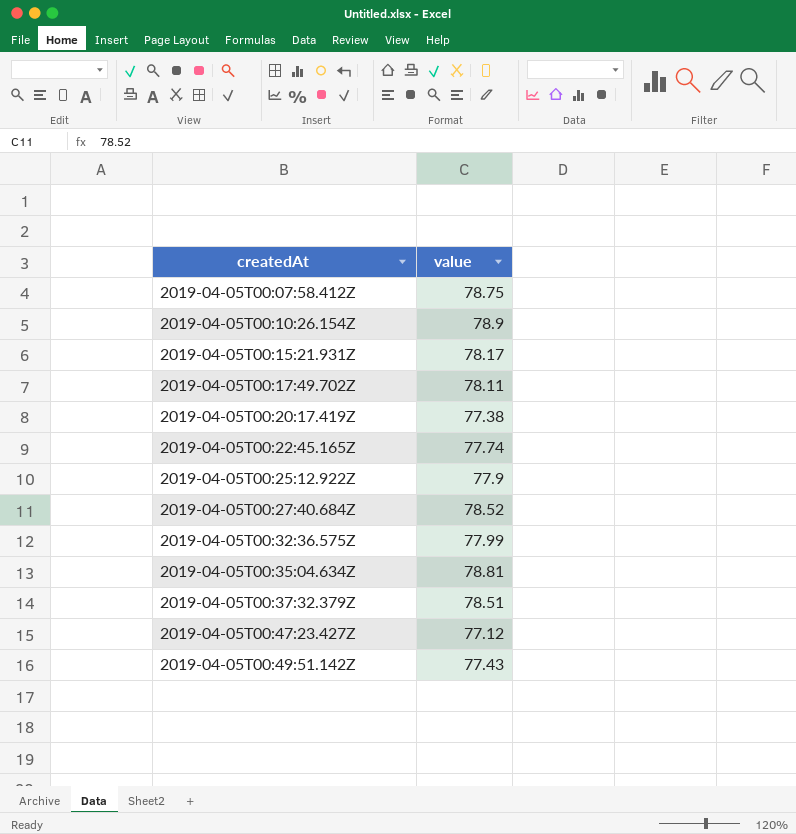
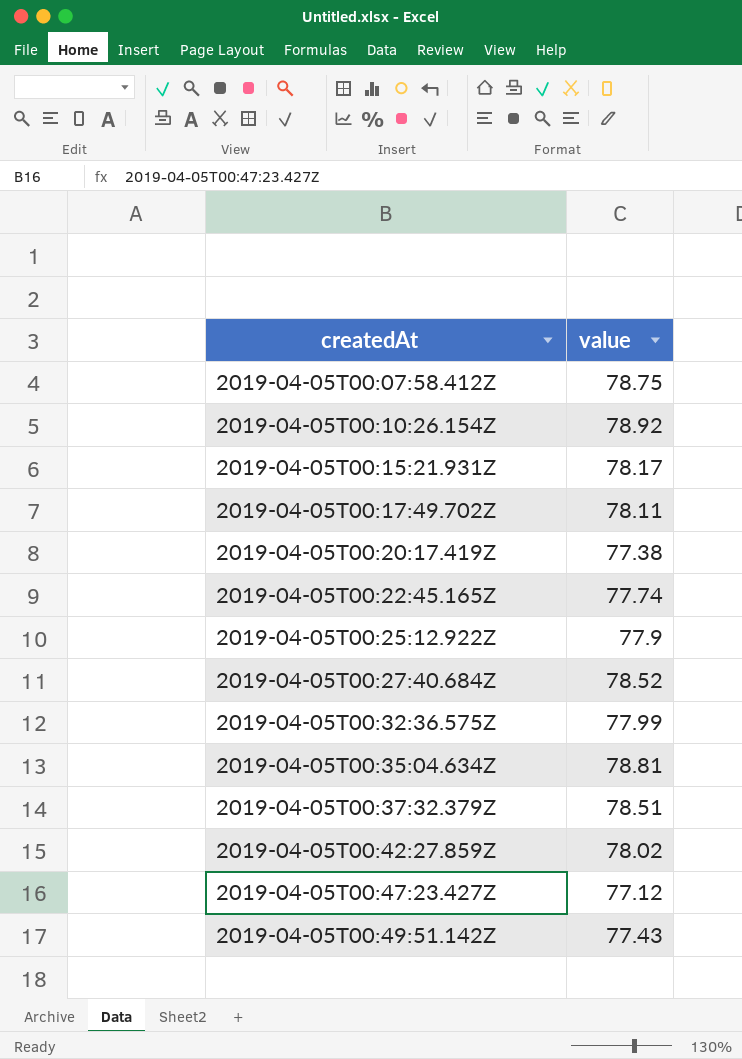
2019-04-05T00:10:26.154Z | value: 78.9 -> 78.92
row 2019-04-05T00:42:27.859Z: none -> 78.02

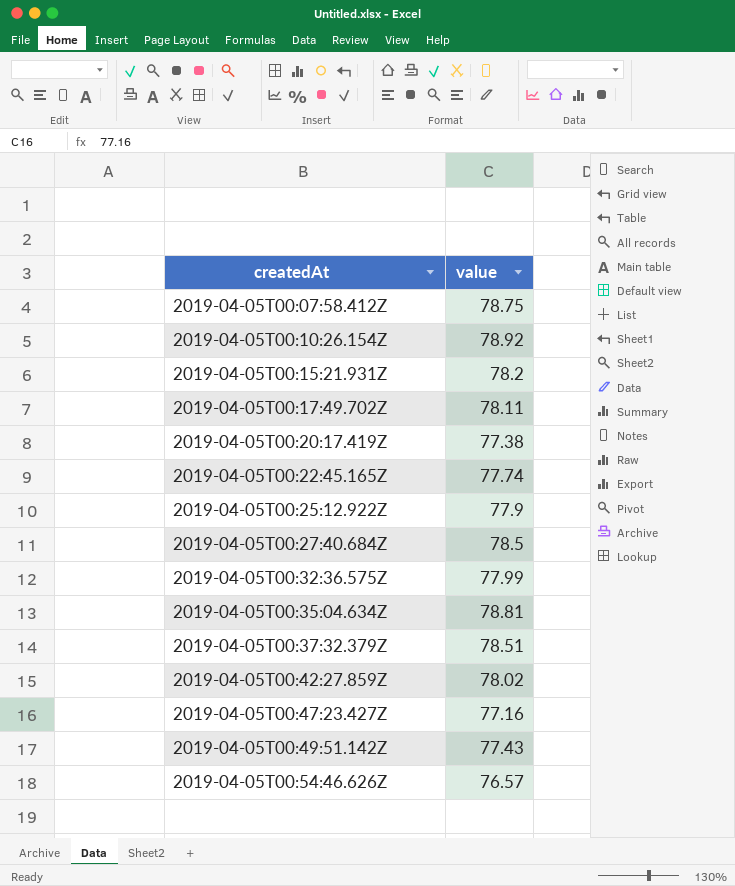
2019-04-05T00:15:21.931Z | value: 78.17 -> 78.2
2019-04-05T00:27:40.684Z | value: 78.52 -> 78.5
2019-04-05T00:47:23.427Z | value: 77.12 -> 77.16
row 2019-04-05T00:54:46.626Z: none -> 76.57

